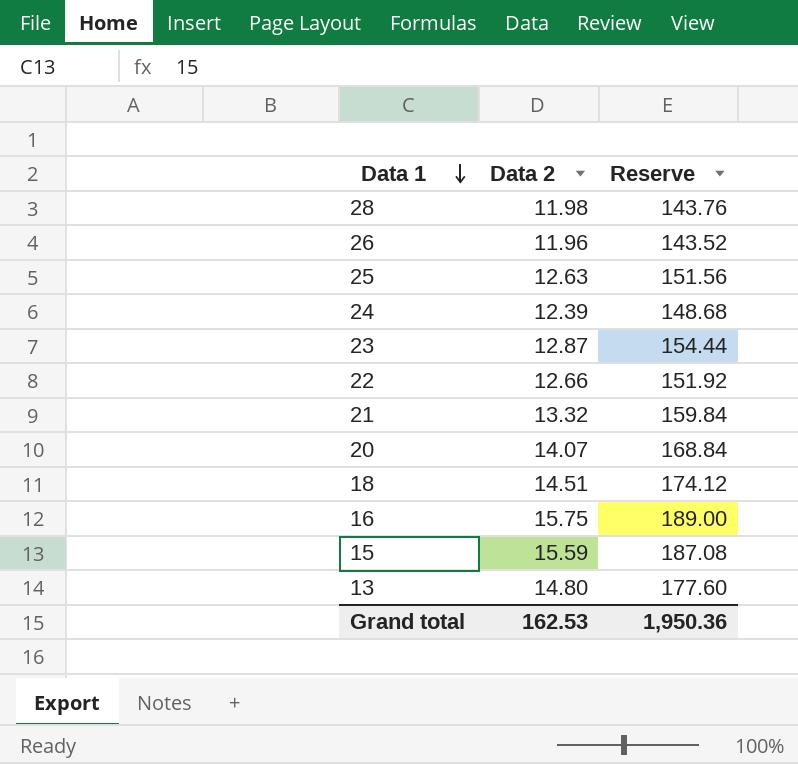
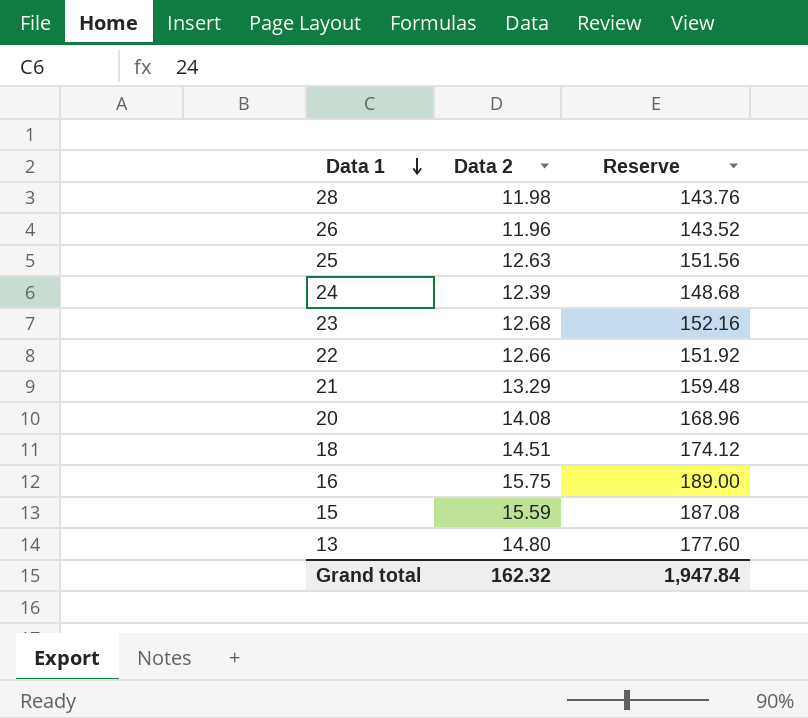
23 | Data 2: 12.87 -> 12.68
23 | Reserve: 154.44 -> 152.16
21 | Data 2: 13.32 -> 13.29
21 | Reserve: 159.84 -> 159.48
20 | Data 2: 14.07 -> 14.08
20 | Reserve: 168.84 -> 168.96
Grand total | Data 2: 162.53 -> 162.32
Grand total | Reserve: 1,950.36 -> 1,947.84

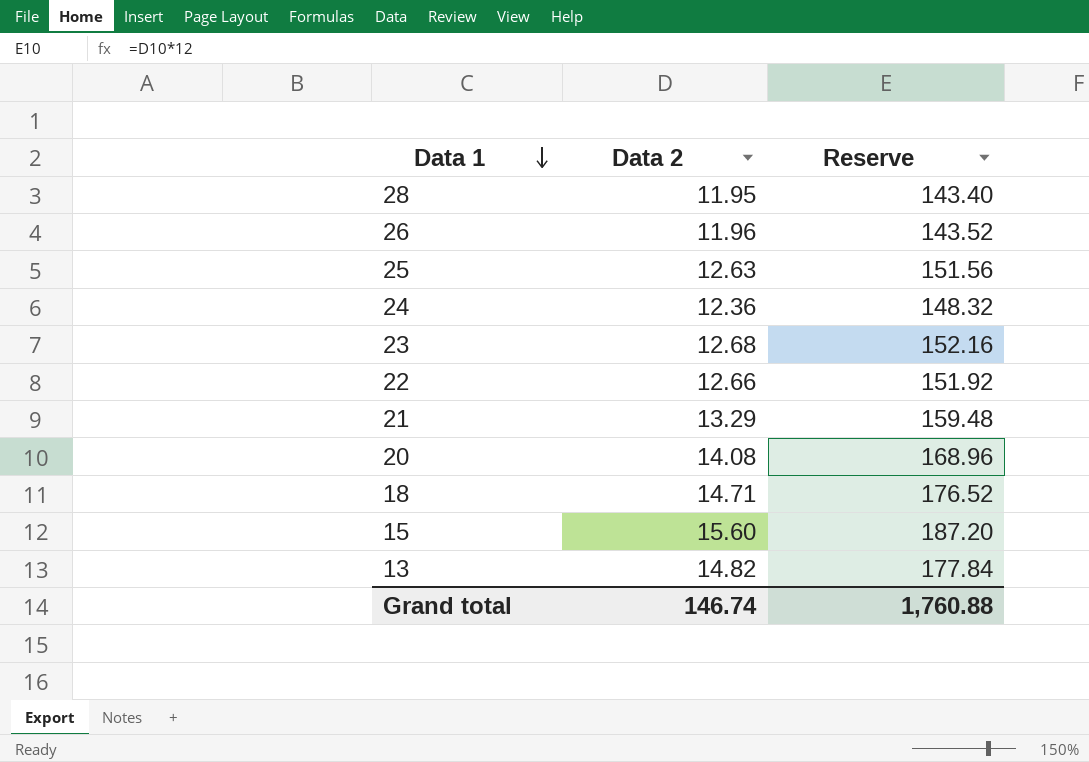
row 16: 15.75 | 189.00 -> none
28 | Data 2: 11.98 -> 11.95
28 | Reserve: 143.76 -> 143.40
24 | Data 2: 12.39 -> 12.36
24 | Reserve: 148.68 -> 148.32
18 | Data 2: 14.51 -> 14.71
18 | Reserve: 174.12 -> 176.52
15 | Data 2: 15.59 -> 15.60
15 | Reserve: 187.08 -> 187.20
13 | Data 2: 14.80 -> 14.82
13 | Reserve: 177.60 -> 177.84
Grand total | Data 2: 162.32 -> 146.74
Grand total | Reserve: 1,947.84 -> 1,760.88

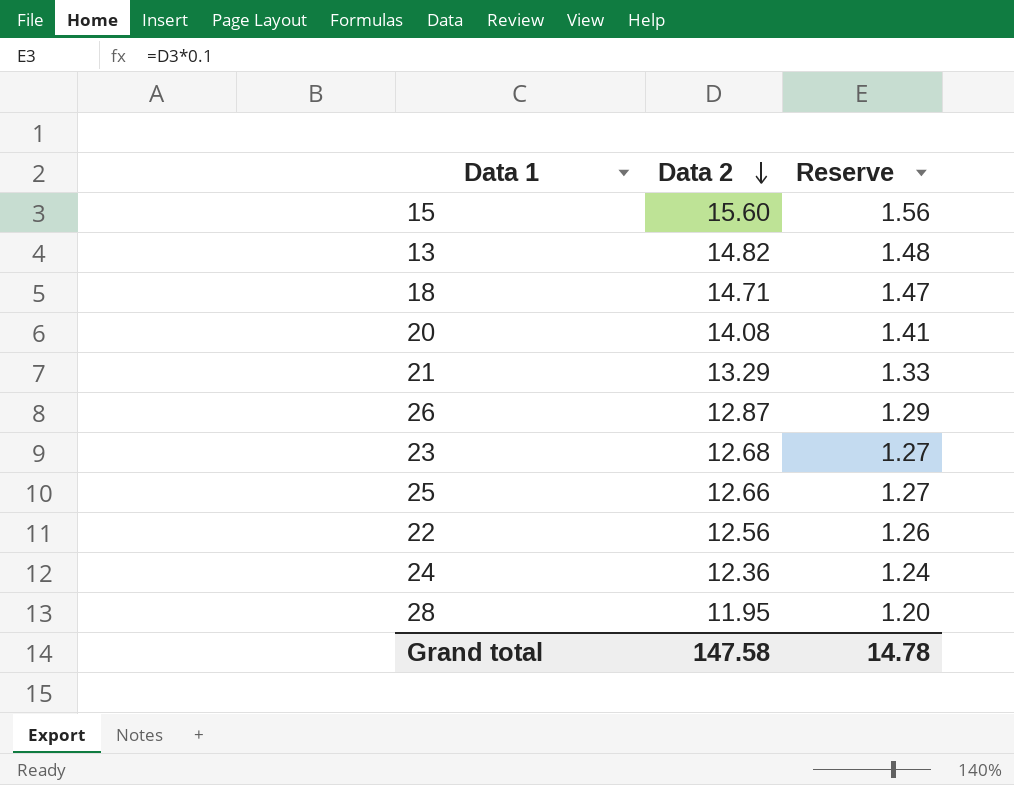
row order: Data 1 descending -> Data 2 descending
column Reserve | formula: [Data 2] * 12 -> [Data 2] * 0.1
26 | Data 2: 11.96 -> 12.87
25 | Data 2: 12.63 -> 12.66
22 | Data 2: 12.66 -> 12.56
Grand total | Data 2: 146.74 -> 147.58
Grand total | Reserve: 1,760.88 -> 14.78

